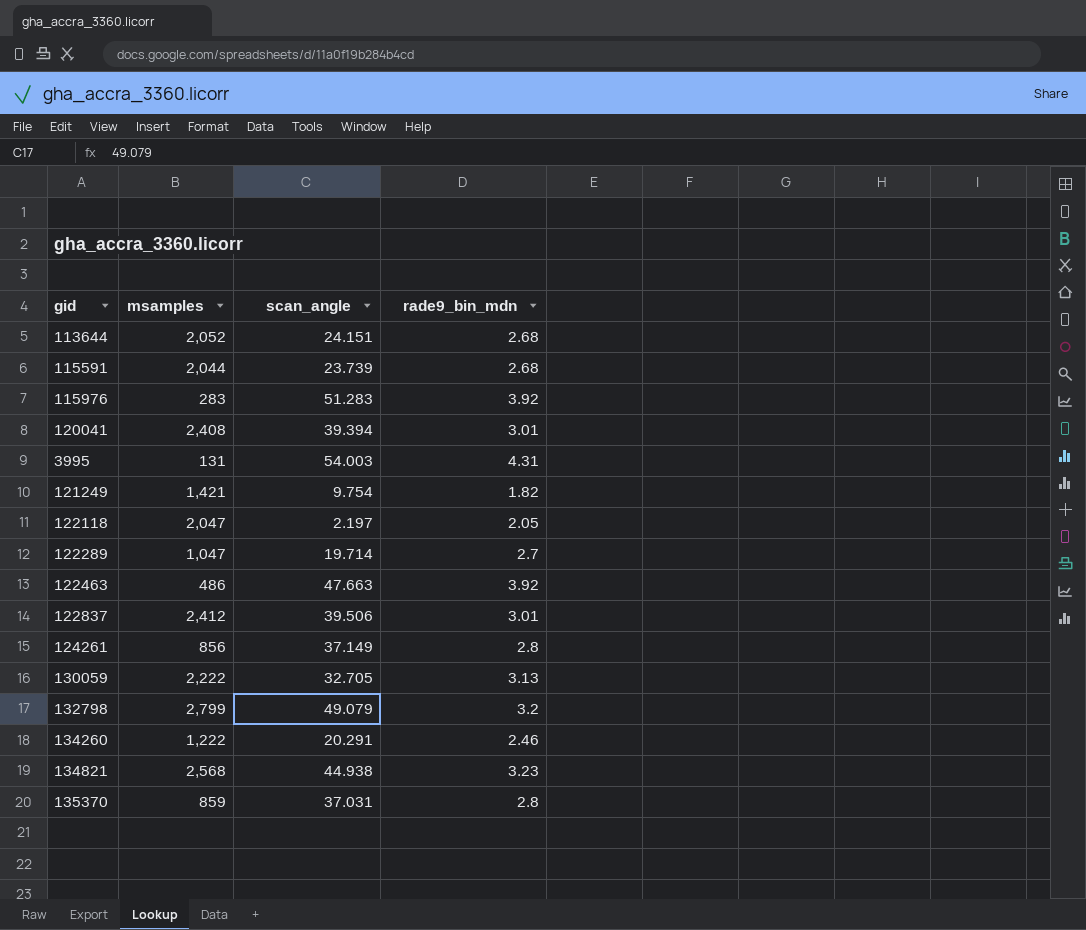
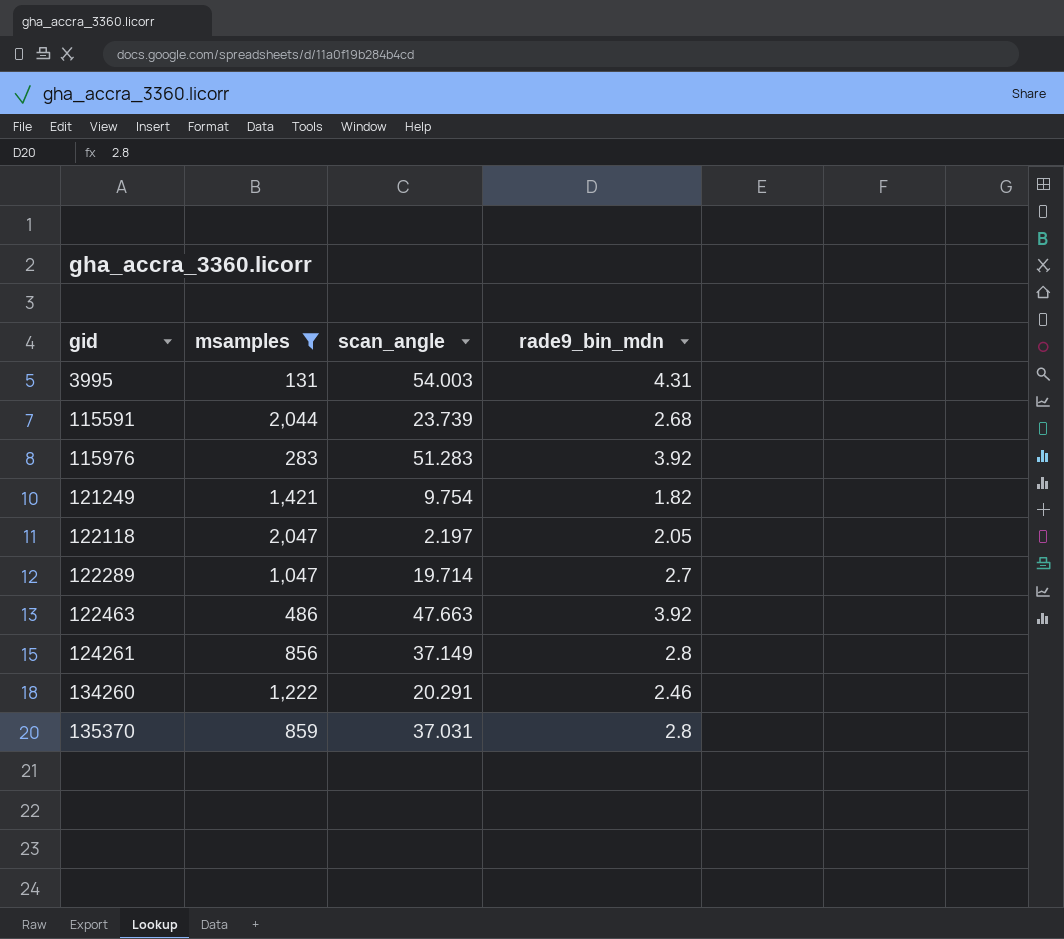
filter: none -> msamples <= 2,047
row order: none -> gid ascending

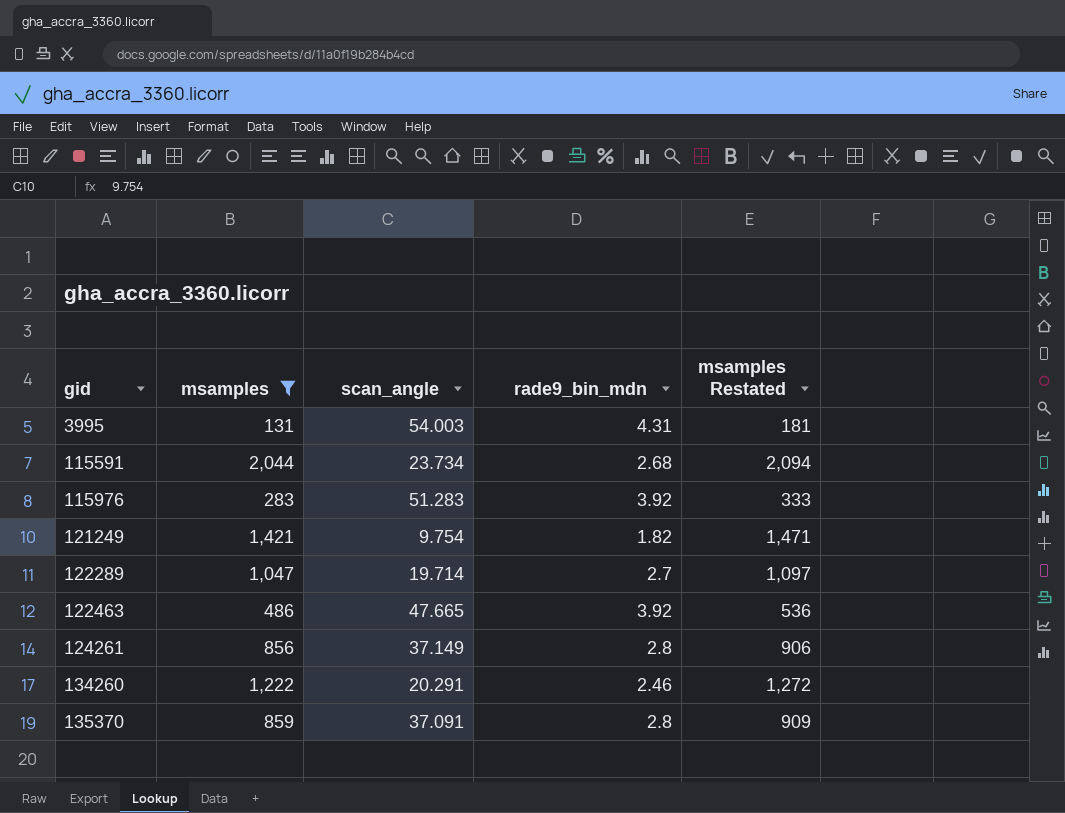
column msamples Restated | formula: none -> [msamples] + 50
row 122118: 2,047 | 2.197 | 2.05 -> none
115591 | scan_angle: 23.739 -> 23.734
122463 | scan_angle: 47.663 -> 47.665
135370 | scan_angle: 37.031 -> 37.091

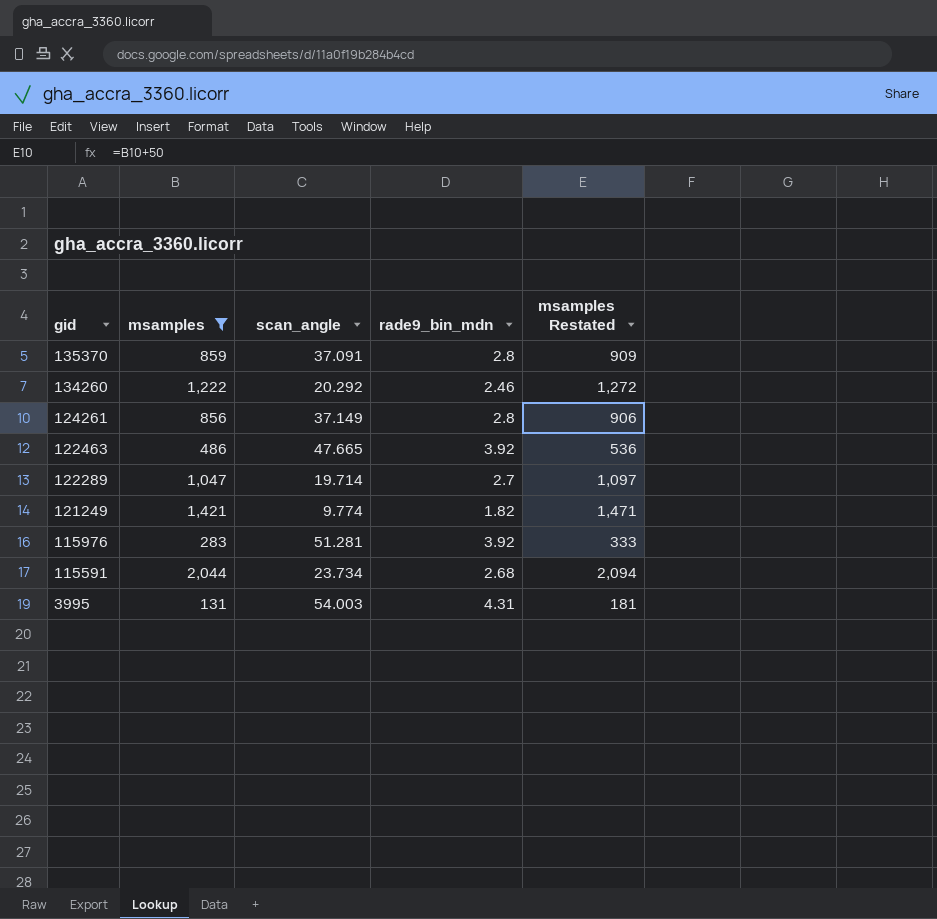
row order: gid ascending -> gid descending
134260 | scan_angle: 20.291 -> 20.292
121249 | scan_angle: 9.754 -> 9.774
115976 | scan_angle: 51.283 -> 51.281

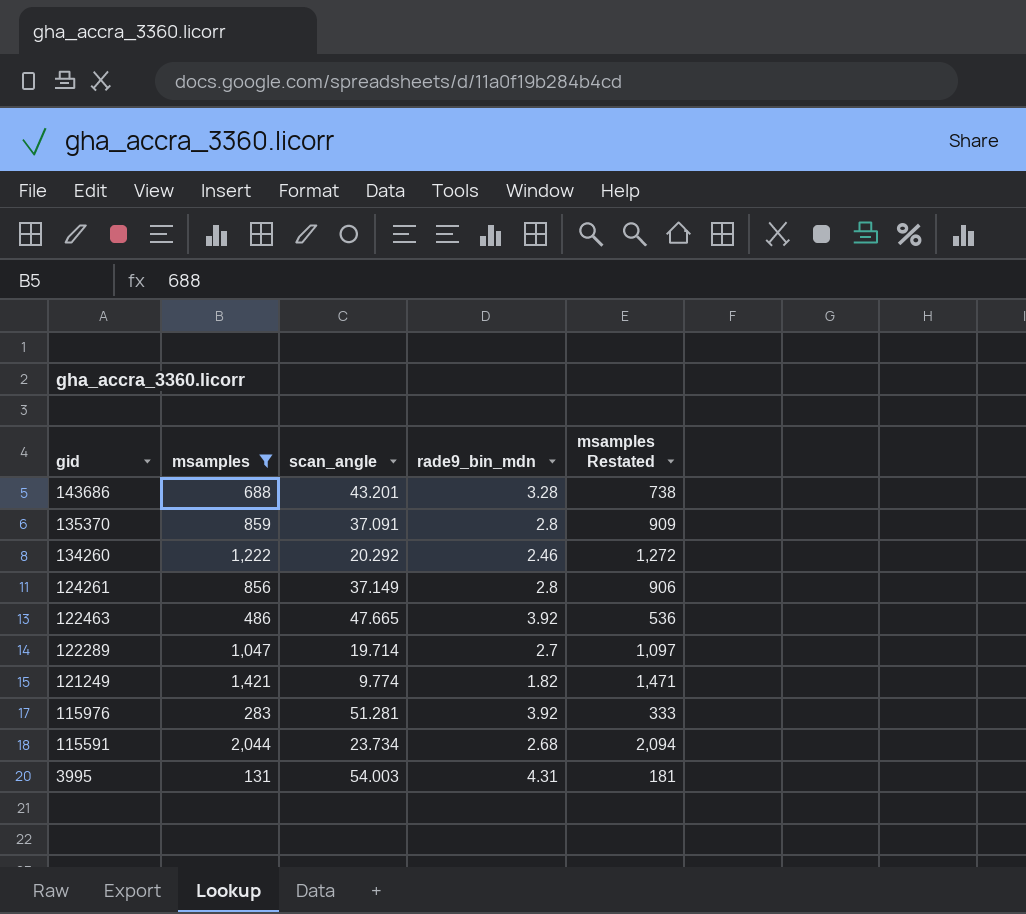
row 143686: none -> 688 | 43.201 | 3.28 | 738

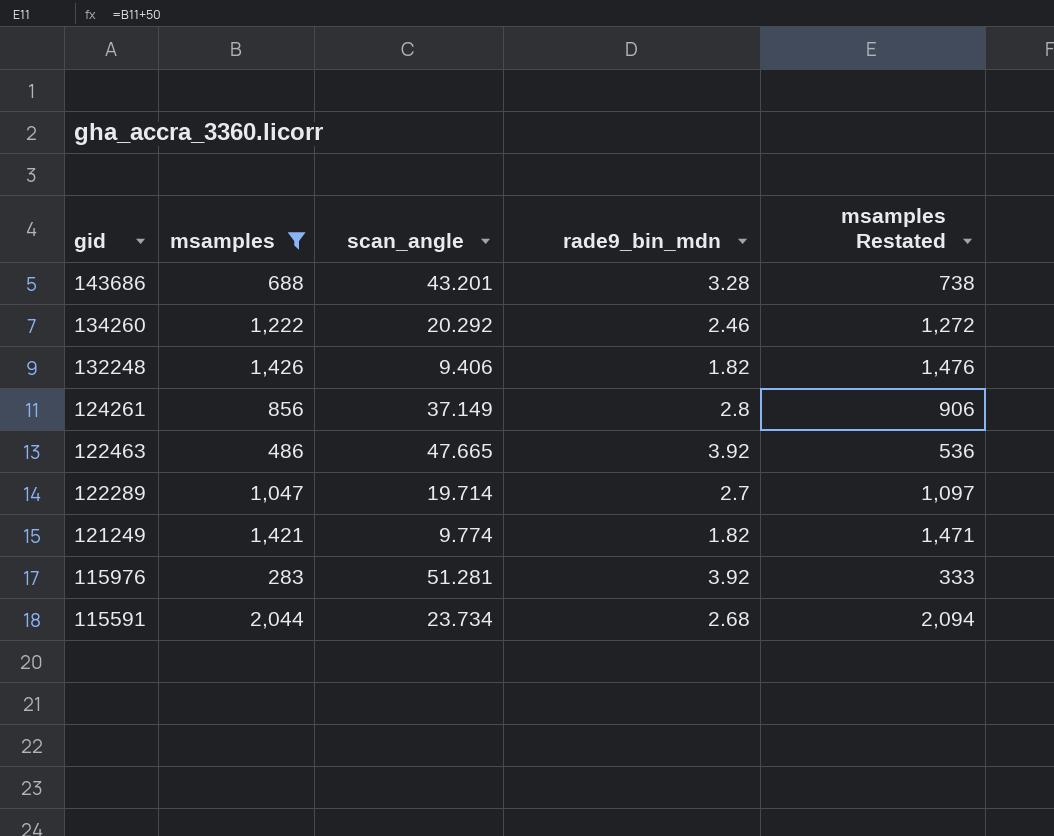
row 135370: 859 | 37.091 | 2.8 | 909 -> none
row 3995: 131 | 54.003 | 4.31 | 181 -> none
row 132248: none -> 1,426 | 9.406 | 1.82 | 1,476

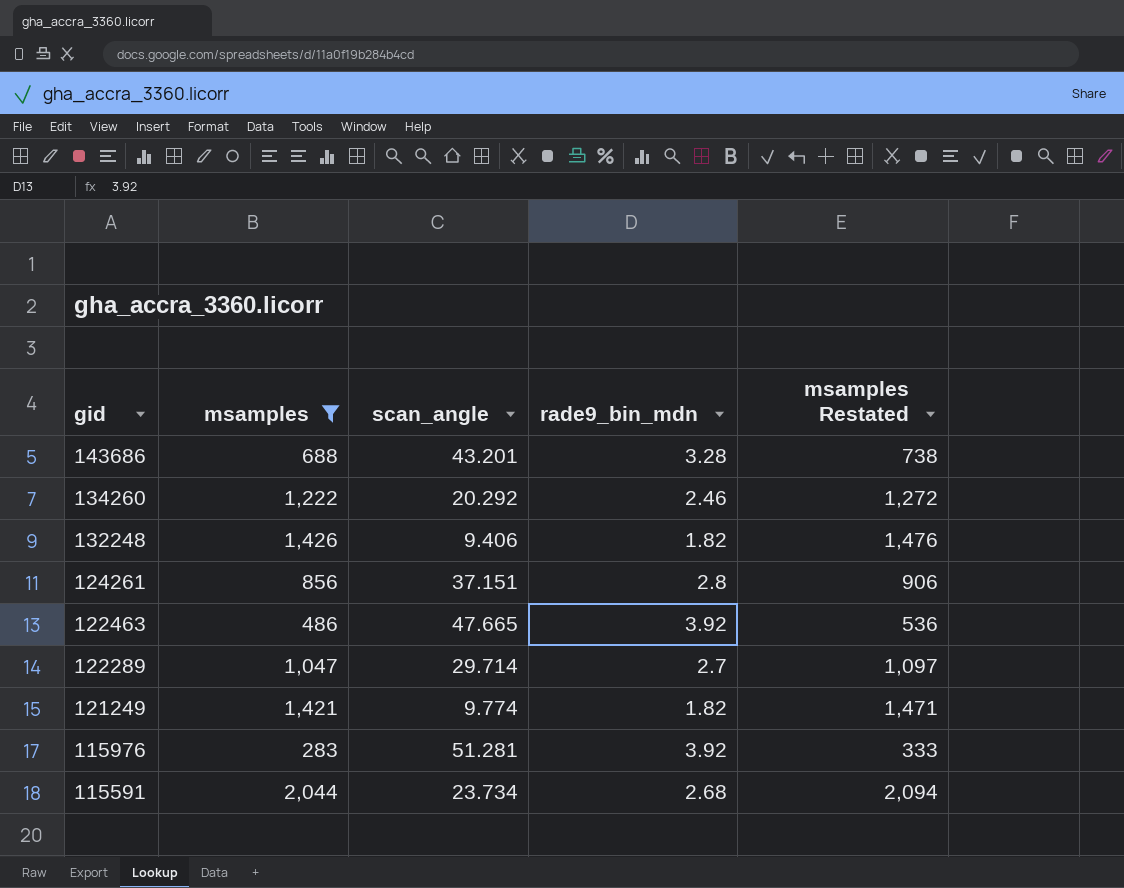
124261 | scan_angle: 37.149 -> 37.151
122289 | scan_angle: 19.714 -> 29.714

